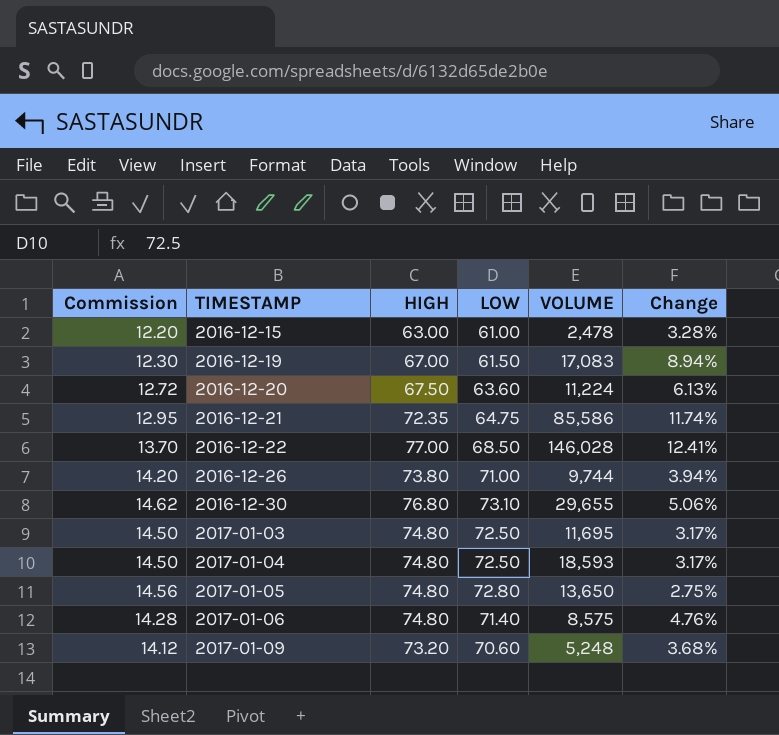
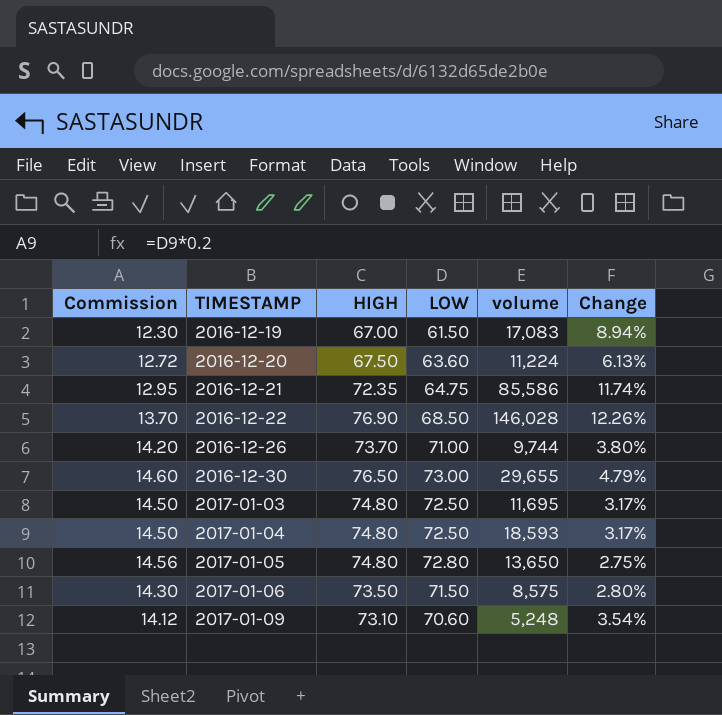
column name: VOLUME -> volume
row 2016-12-15: 12.20 | 63.00 | 61.00 | 2,478 | 3.28% -> none
2016-12-22 | HIGH: 77.00 -> 76.90
2016-12-22 | Change: 12.41% -> 12.26%
2016-12-26 | HIGH: 73.80 -> 73.70
2016-12-26 | Change: 3.94% -> 3.80%
2016-12-30 | Commission: 14.62 -> 14.60
2016-12-30 | HIGH: 76.80 -> 76.50
2016-12-30 | LOW: 73.10 -> 73.00
2016-12-30 | Change: 5.06% -> 4.79%
2017-01-06 | Commission: 14.28 -> 14.30
2017-01-06 | HIGH: 74.80 -> 73.50
2017-01-06 | LOW: 71.40 -> 71.50
2017-01-06 | Change: 4.76% -> 2.80%
2017-01-09 | HIGH: 73.20 -> 73.10
2017-01-09 | Change: 3.68% -> 3.54%

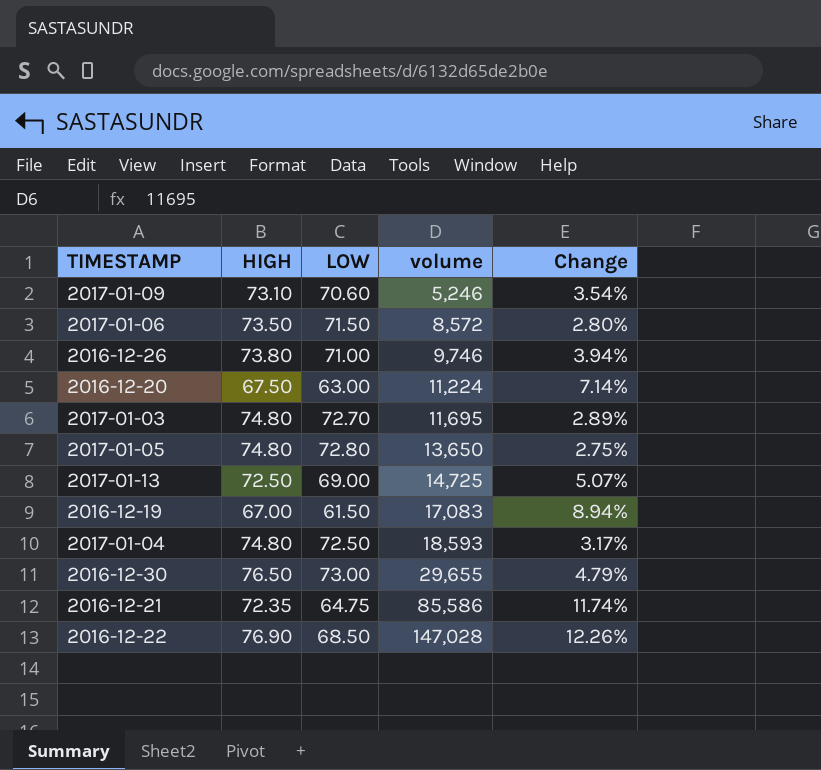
row order: TIMESTAMP ascending -> volume ascending
column Commission | formula: [LOW] * 0.2 -> none
2017-01-09 | volume: 5,248 -> 5,246
2017-01-06 | volume: 8,575 -> 8,572
2016-12-26 | HIGH: 73.70 -> 73.80
2016-12-26 | volume: 9,744 -> 9,746
2016-12-26 | Change: 3.80% -> 3.94%
2016-12-20 | LOW: 63.60 -> 63.00
2016-12-20 | Change: 6.13% -> 7.14%
2017-01-03 | LOW: 72.50 -> 72.70
2017-01-03 | Change: 3.17% -> 2.89%
row 2017-01-13: none -> 72.50 | 69.00 | 14,725 | 5.07%
2016-12-22 | volume: 146,028 -> 147,028

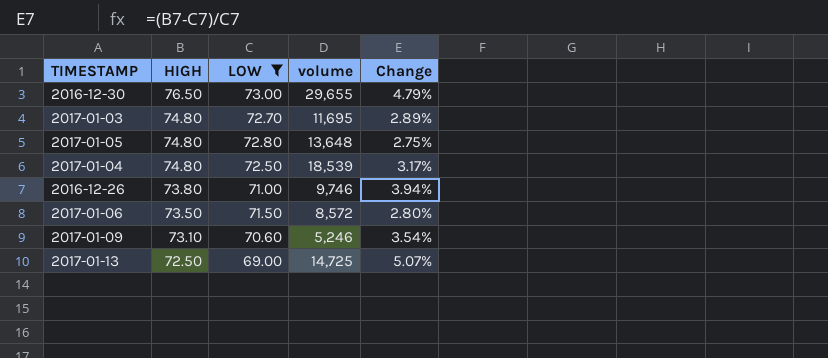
filter: none -> LOW >= 69.00
row order: volume ascending -> HIGH descending
2017-01-05 | volume: 13,650 -> 13,648
2017-01-04 | volume: 18,593 -> 18,539

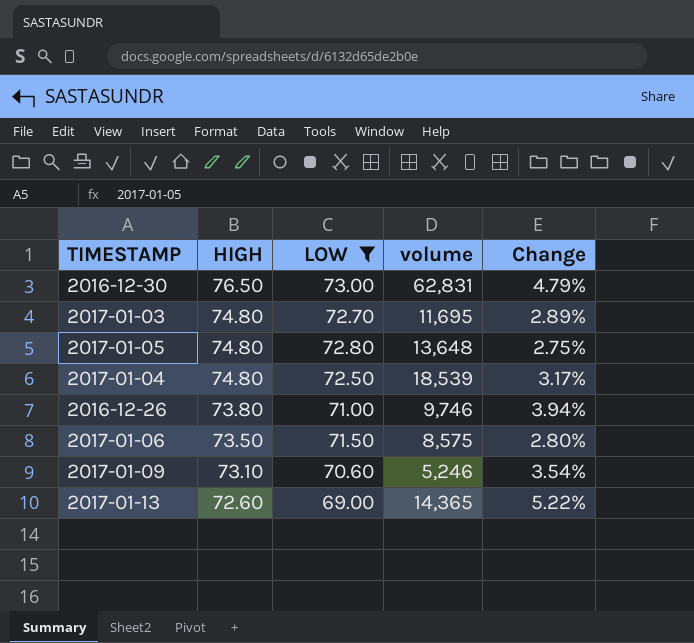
2016-12-30 | volume: 29,655 -> 62,831
2017-01-06 | volume: 8,572 -> 8,575
2017-01-13 | HIGH: 72.50 -> 72.60
2017-01-13 | volume: 14,725 -> 14,365
2017-01-13 | Change: 5.07% -> 5.22%

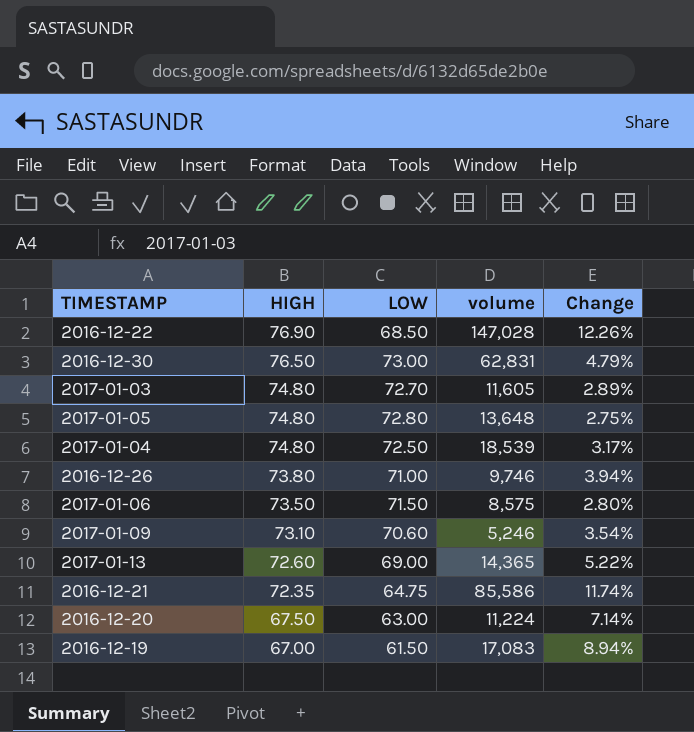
filter: LOW >= 69.00 -> none
2017-01-03 | volume: 11,695 -> 11,605

